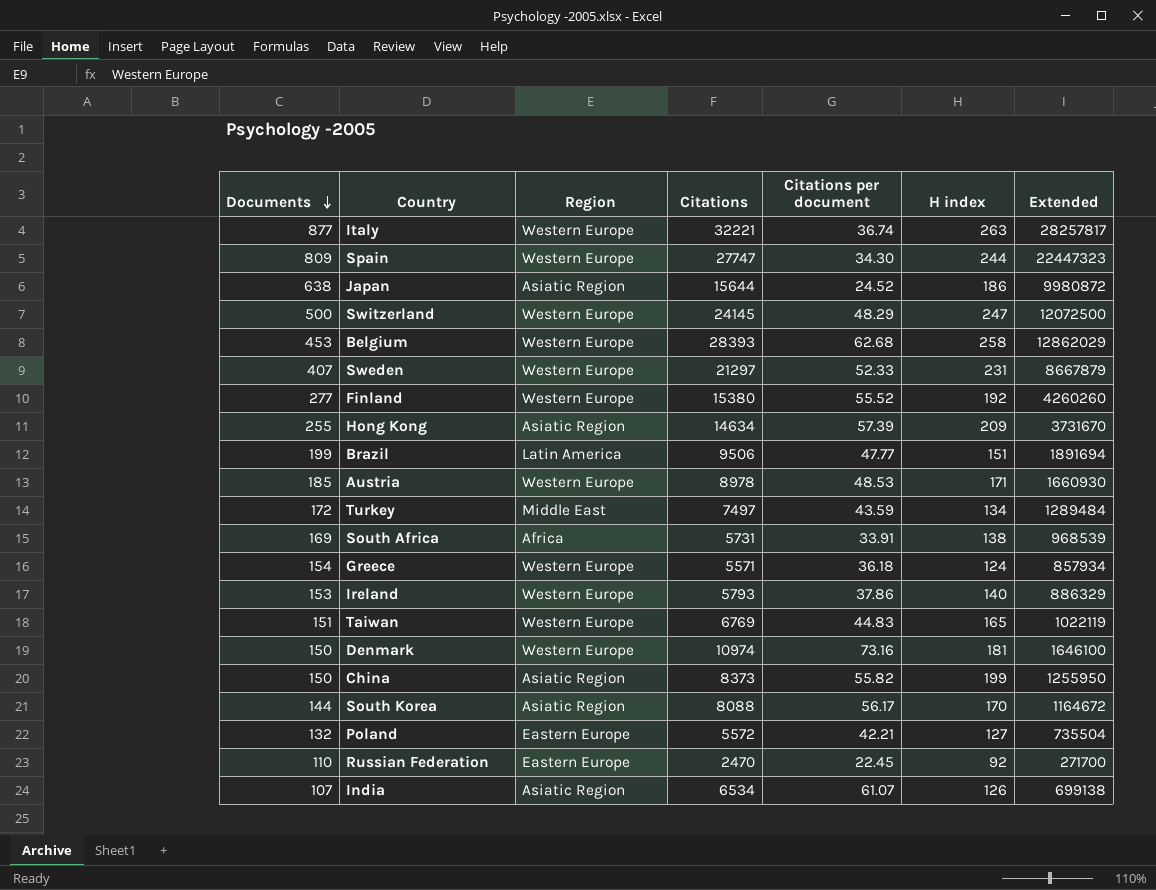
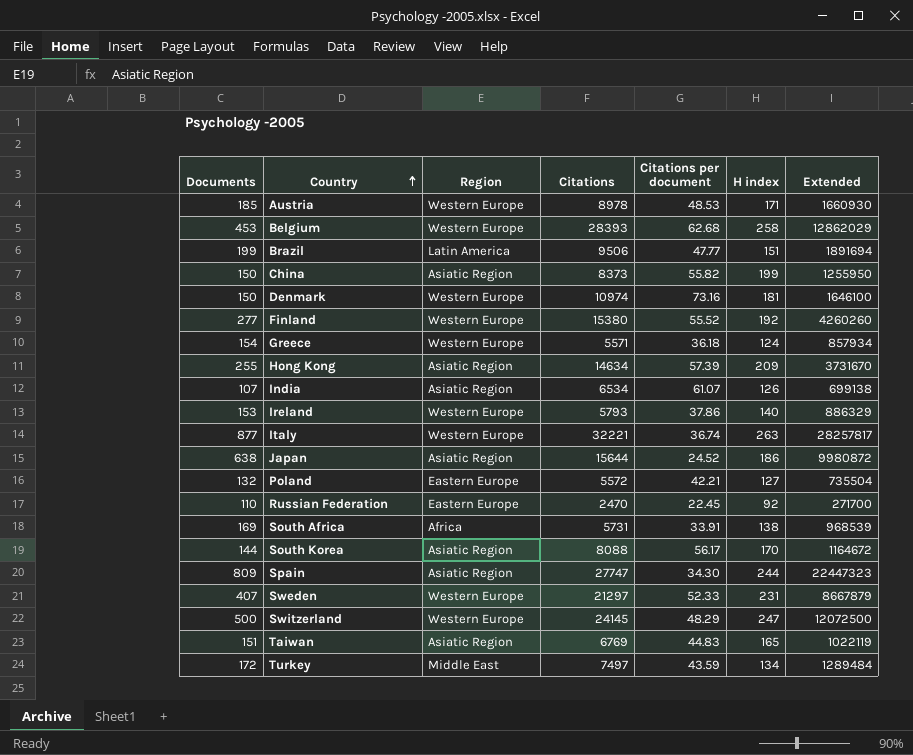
row order: Documents descending -> Country ascending
Spain | Region: Western Europe -> Asiatic Region
Taiwan | Region: Western Europe -> Asiatic Region

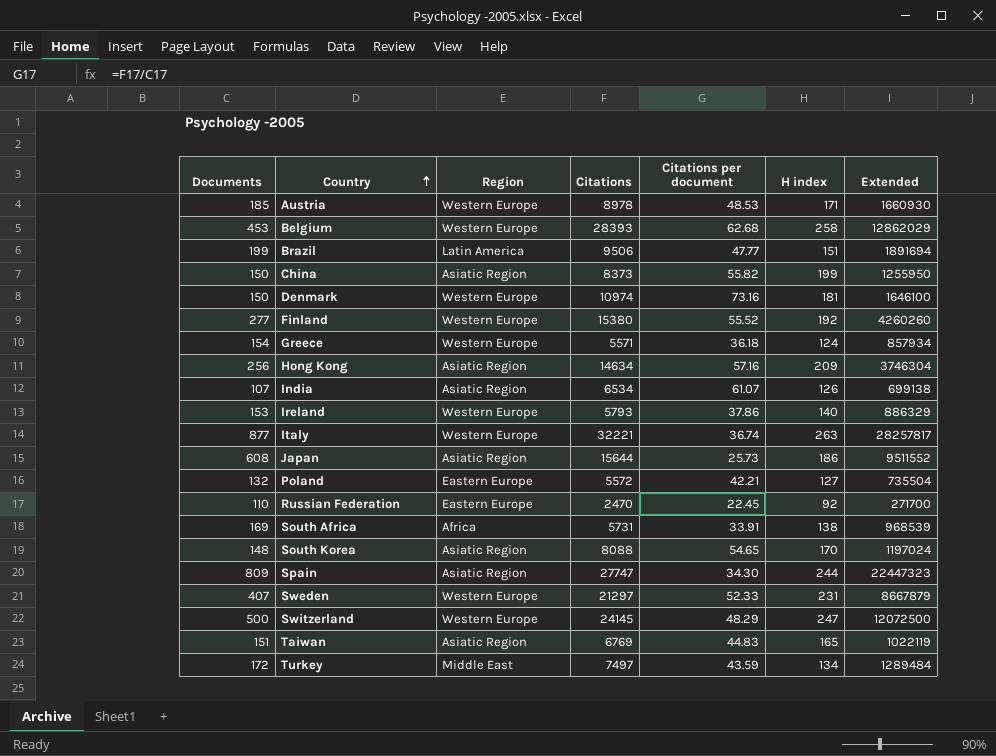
Hong Kong | Documents: 255 -> 256
Hong Kong | Citations per document: 57.39 -> 57.16
Hong Kong | Extended: 3731670 -> 3746304
Japan | Documents: 638 -> 608
Japan | Citations per document: 24.52 -> 25.73
Japan | Extended: 9980872 -> 9511552
South Korea | Documents: 144 -> 148
South Korea | Citations per document: 56.17 -> 54.65
South Korea | Extended: 1164672 -> 1197024

